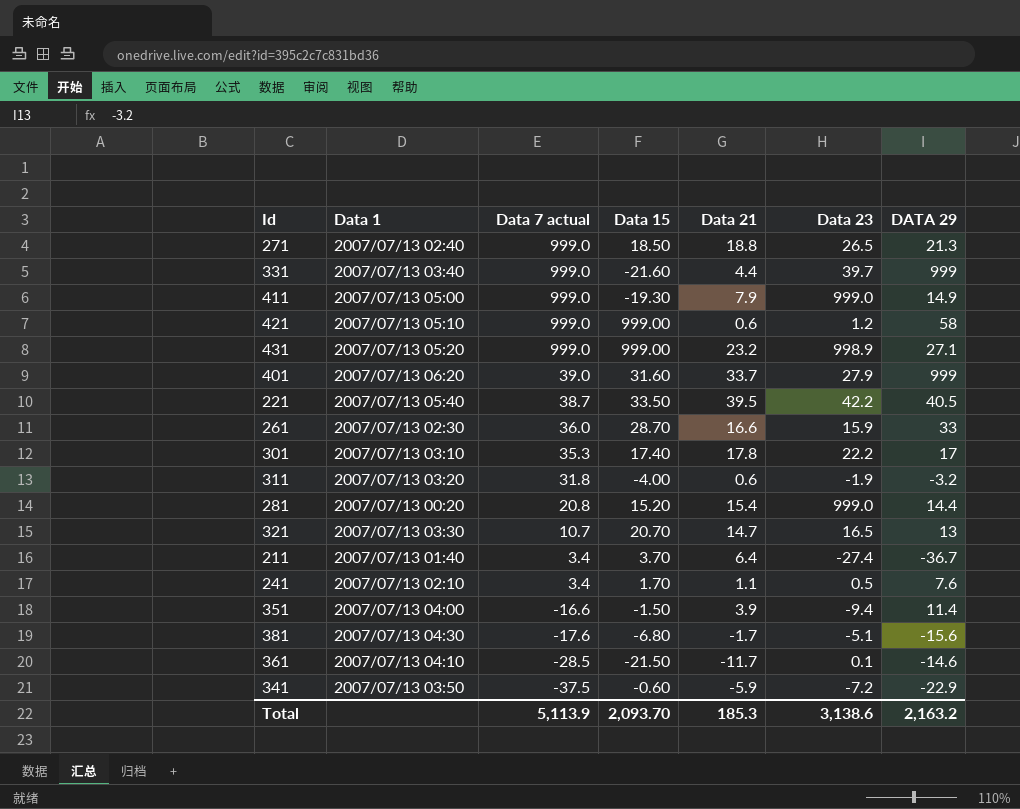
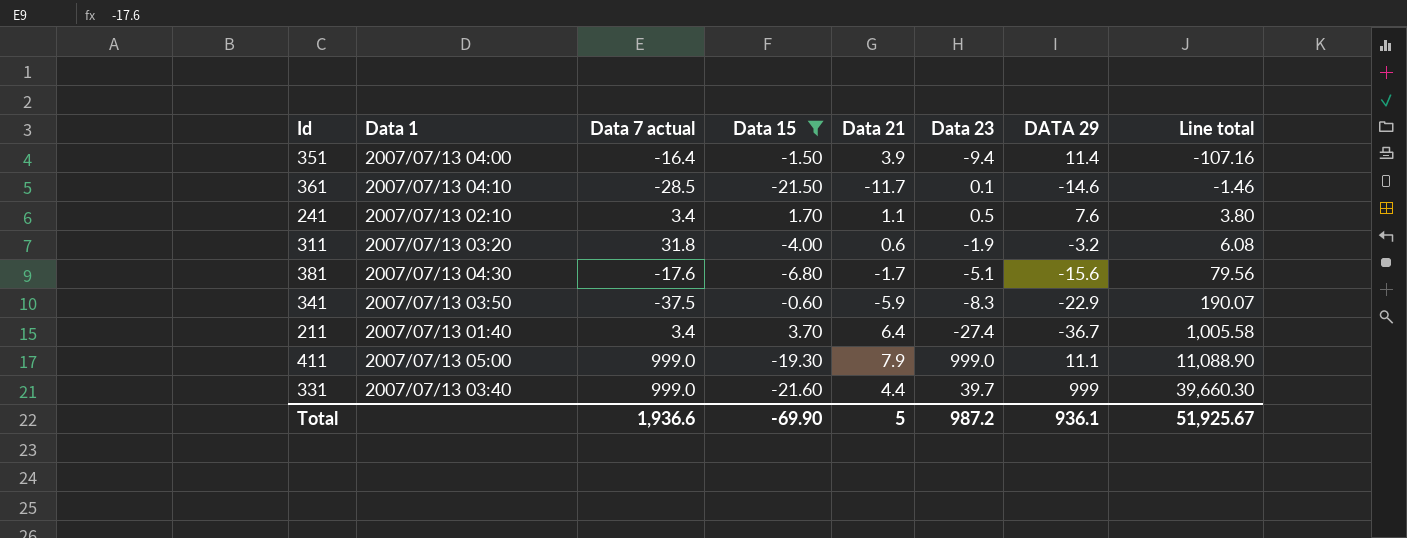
filter: none -> Data 15 <= 3.70
row order: Data 7 actual descending -> Line total ascending
column Line total | formula: none -> [Data 23] * [DATA 29]
351 | Data 7 actual: -16.6 -> -16.4
341 | Data 23: -7.2 -> -8.3
411 | DATA 29: 14.9 -> 11.1
Total | Data 7 actual: 5,113.9 -> 1,936.6
Total | Data 15: 2,093.70 -> -69.90
Total | Data 21: 185.3 -> 5
Total | Data 23: 3,138.6 -> 987.2
Total | DATA 29: 2,163.2 -> 936.1

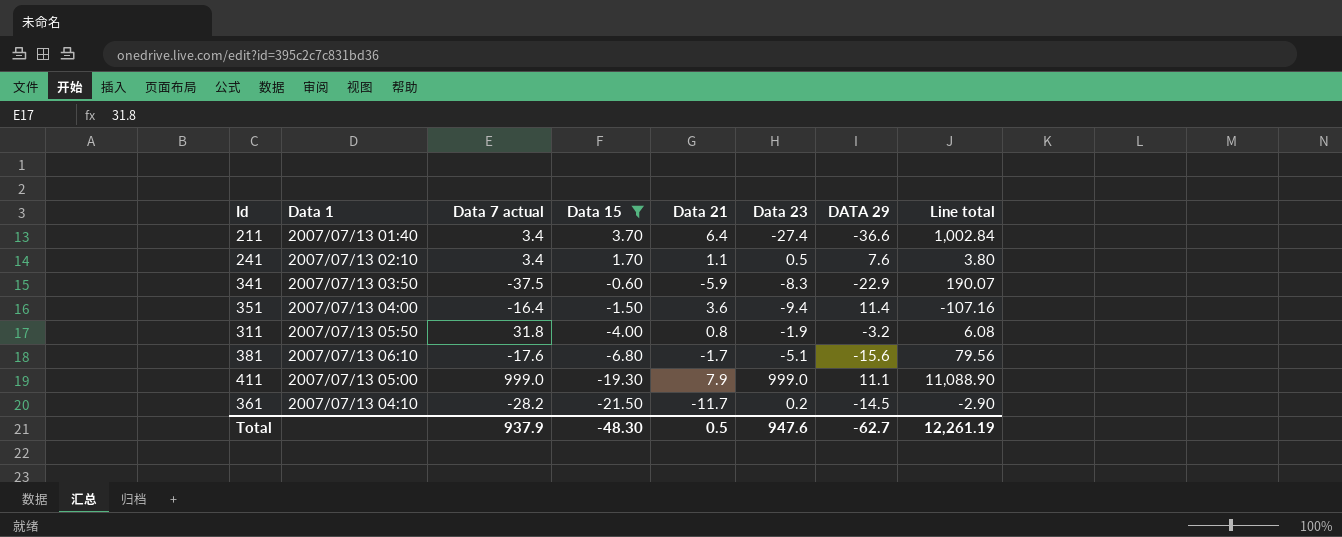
row order: Line total ascending -> Data 15 descending
row 331: 2007/07/13 03:40 | 999.0 | -21.60 | 4.4 | 39.7 | 999 | 39,660.30 -> none
211 | DATA 29: -36.7 -> -36.6
211 | Line total: 1,005.58 -> 1,002.84
351 | Data 21: 3.9 -> 3.6
311 | Data 1: 2007/07/13 03:20 -> 2007/07/13 05:50
311 | Data 21: 0.6 -> 0.8
381 | Data 1: 2007/07/13 04:30 -> 2007/07/13 06:10
361 | Data 7 actual: -28.5 -> -28.2
361 | Data 23: 0.1 -> 0.2
361 | DATA 29: -14.6 -> -14.5
361 | Line total: -1.46 -> -2.90
Total | Data 7 actual: 1,936.6 -> 937.9
Total | Data 15: -69.90 -> -48.30
Total | Data 21: 5 -> 0.5
Total | Data 23: 987.2 -> 947.6
Total | DATA 29: 936.1 -> -62.7
Total | Line total: 51,925.67 -> 12,261.19

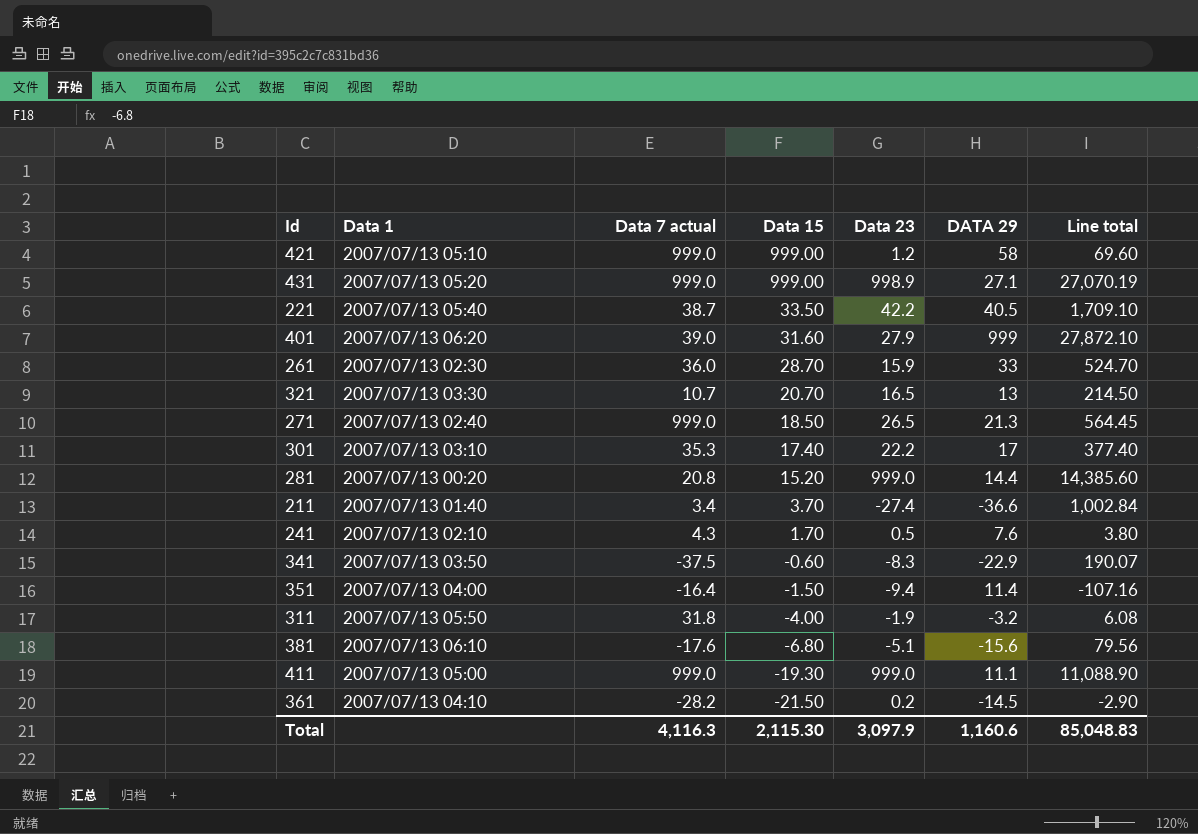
filter: Data 15 <= 3.70 -> none
column Data 21 | position: 5 -> none
241 | Data 7 actual: 3.4 -> 4.3
Total | Data 7 actual: 937.9 -> 4,116.3
Total | Data 15: -48.30 -> 2,115.30
Total | Data 23: 947.6 -> 3,097.9
Total | DATA 29: -62.7 -> 1,160.6
Total | Line total: 12,261.19 -> 85,048.83

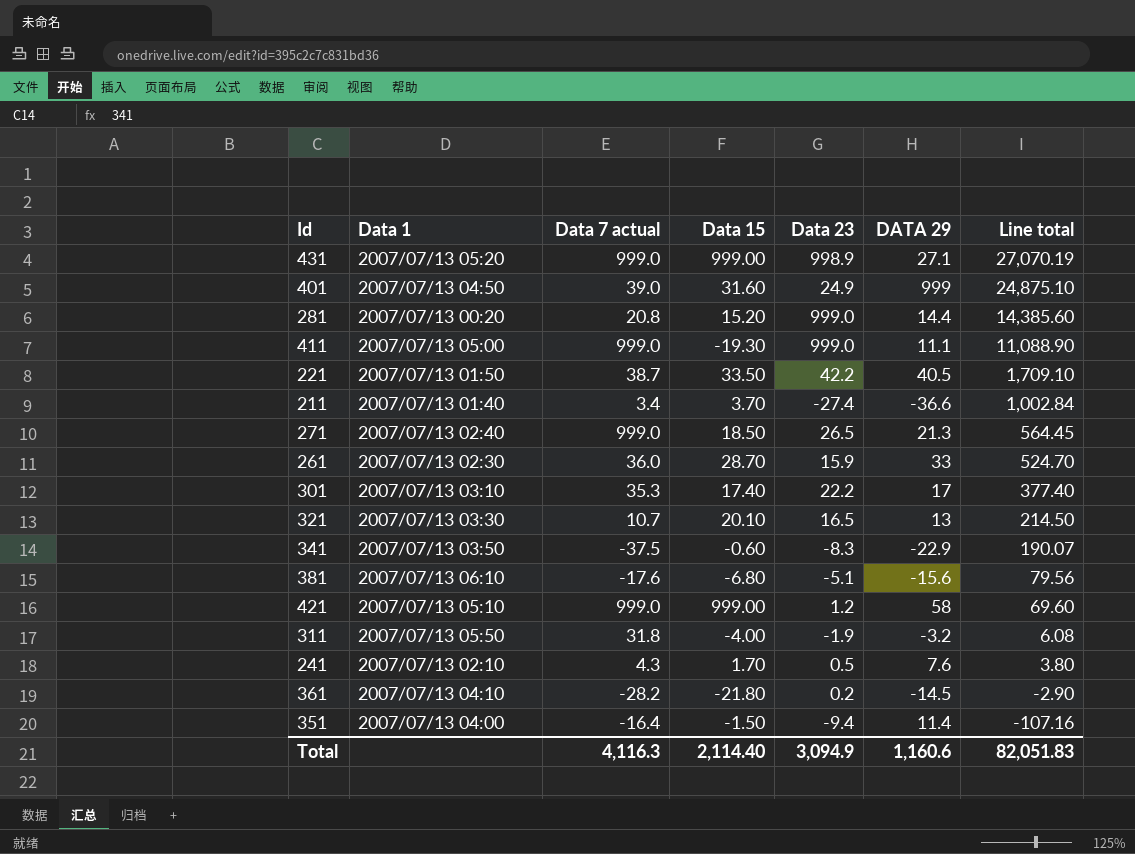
row order: Data 15 descending -> Line total descending
401 | Data 1: 2007/07/13 06:20 -> 2007/07/13 04:50
401 | Data 23: 27.9 -> 24.9
401 | Line total: 27,872.10 -> 24,875.10
221 | Data 1: 2007/07/13 05:40 -> 2007/07/13 01:50
321 | Data 15: 20.70 -> 20.10
361 | Data 15: -21.50 -> -21.80
Total | Data 15: 2,115.30 -> 2,114.40
Total | Data 23: 3,097.9 -> 3,094.9
Total | Line total: 85,048.83 -> 82,051.83

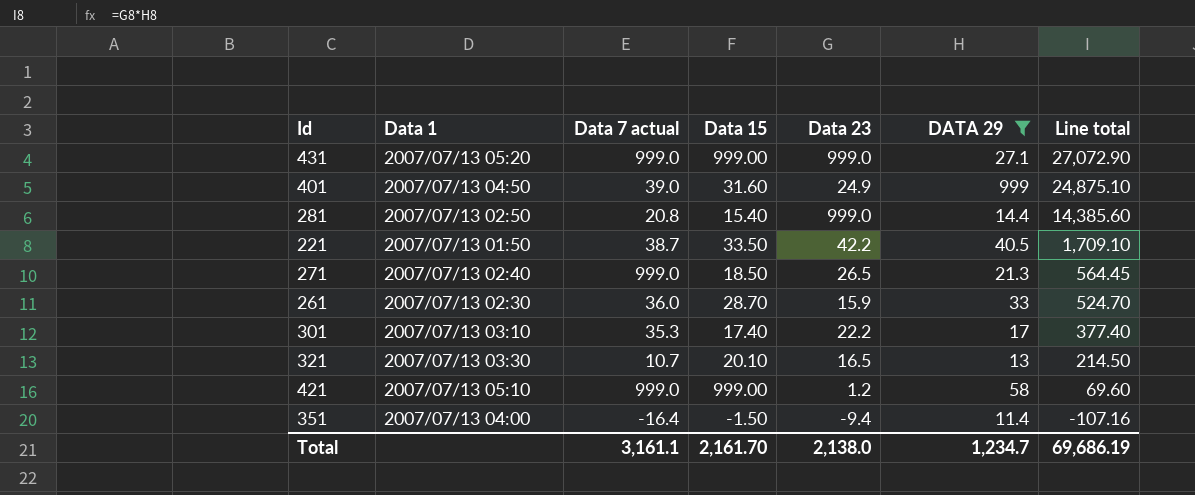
filter: none -> DATA 29 >= 11.4
431 | Data 23: 998.9 -> 999.0
431 | Line total: 27,070.19 -> 27,072.90
281 | Data 1: 2007/07/13 00:20 -> 2007/07/13 02:50
281 | Data 15: 15.20 -> 15.40
Total | Data 7 actual: 4,116.3 -> 3,161.1
Total | Data 15: 2,114.40 -> 2,161.70
Total | Data 23: 3,094.9 -> 2,138.0
Total | DATA 29: 1,160.6 -> 1,234.7
Total | Line total: 82,051.83 -> 69,686.19

